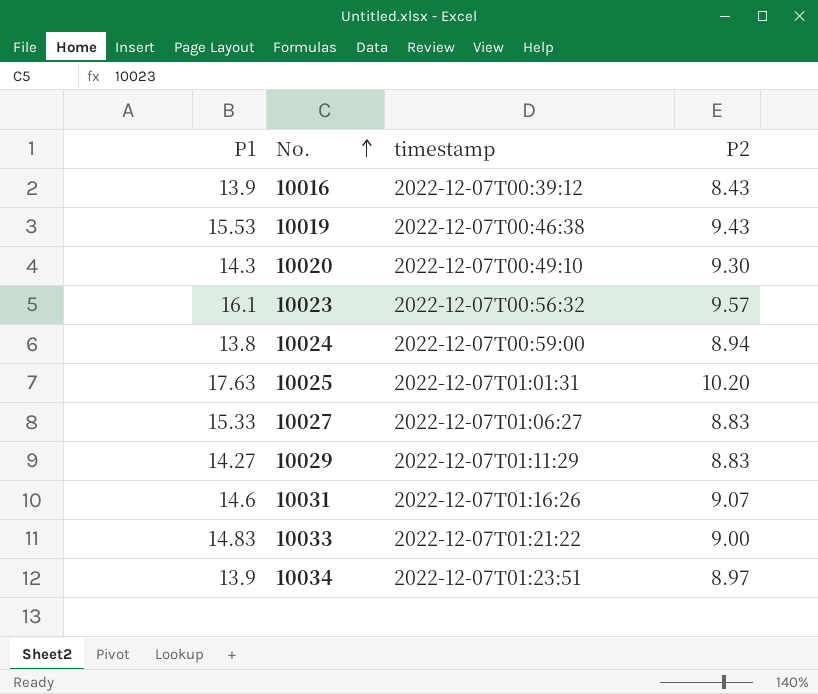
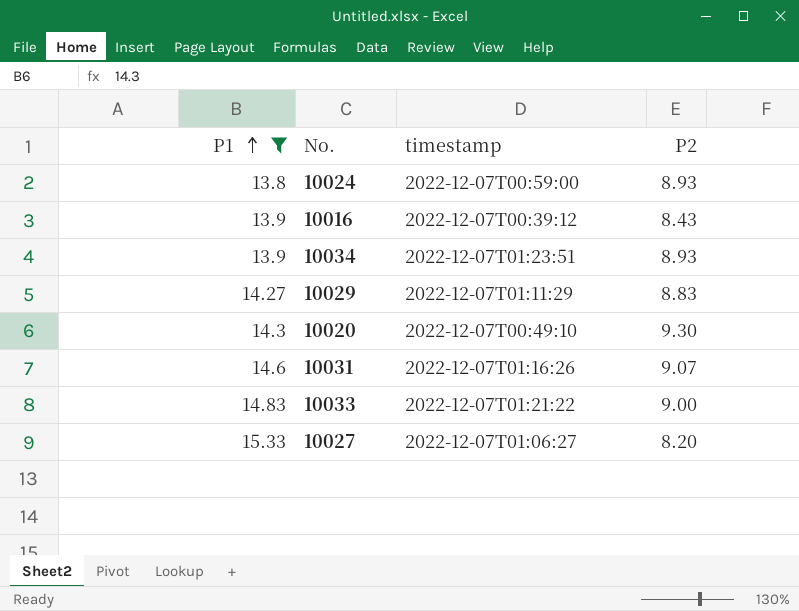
filter: none -> P1 <= 15.33
row order: No. ascending -> P1 ascending
10024 | P2: 8.94 -> 8.93
10034 | P2: 8.97 -> 8.93
10027 | P2: 8.83 -> 8.20

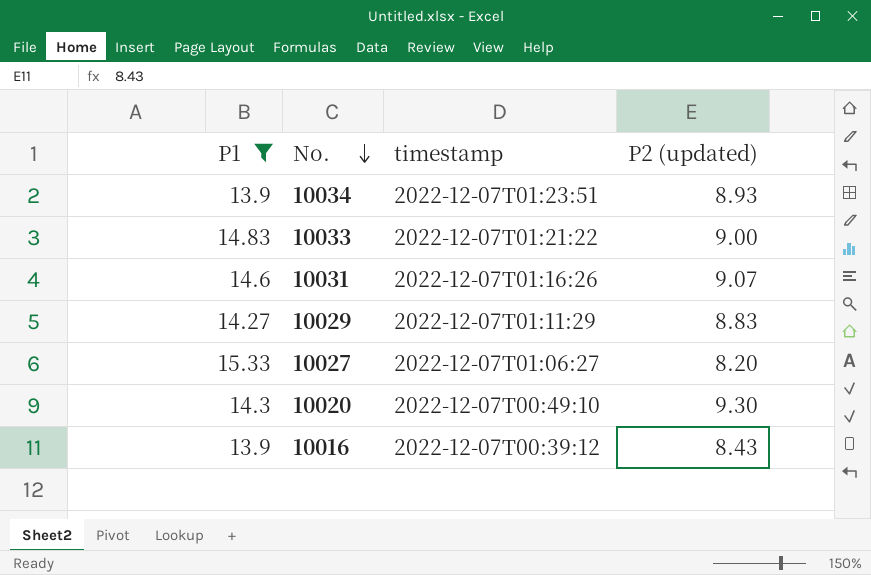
row order: P1 ascending -> No. descending
column name: P2 -> P2 (updated)
row 10024: 13.8 | 2022-12-07T00:59:00 | 8.93 -> none

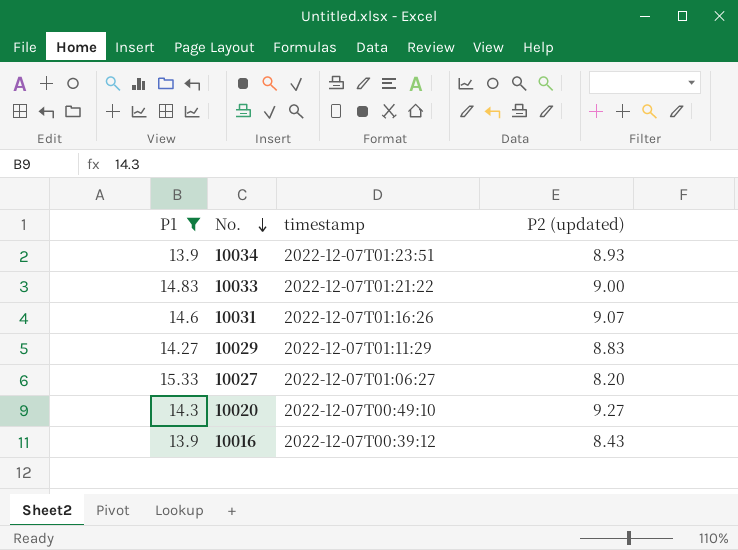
10020 | P2 (updated): 9.30 -> 9.27

